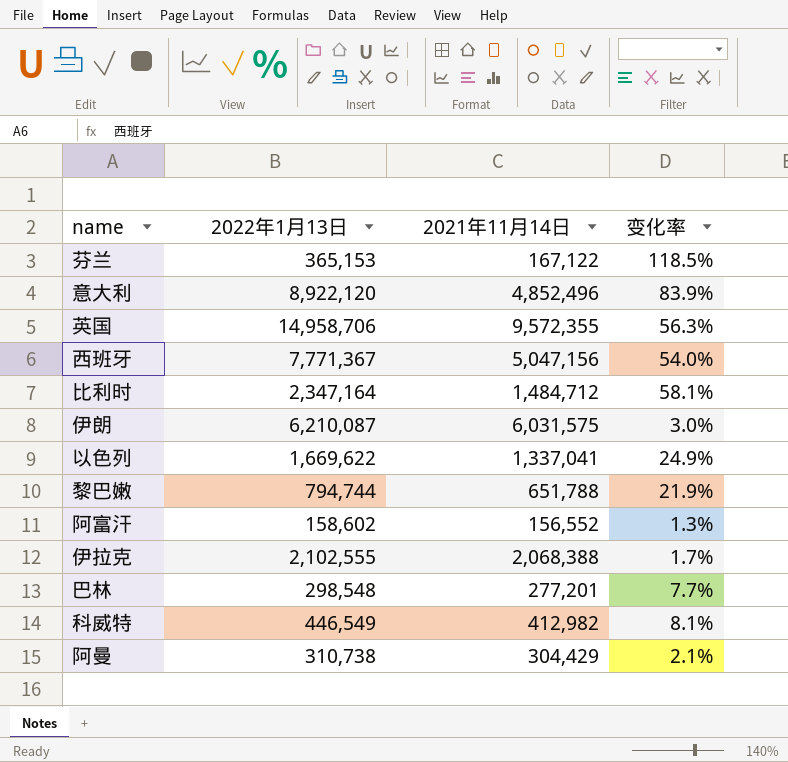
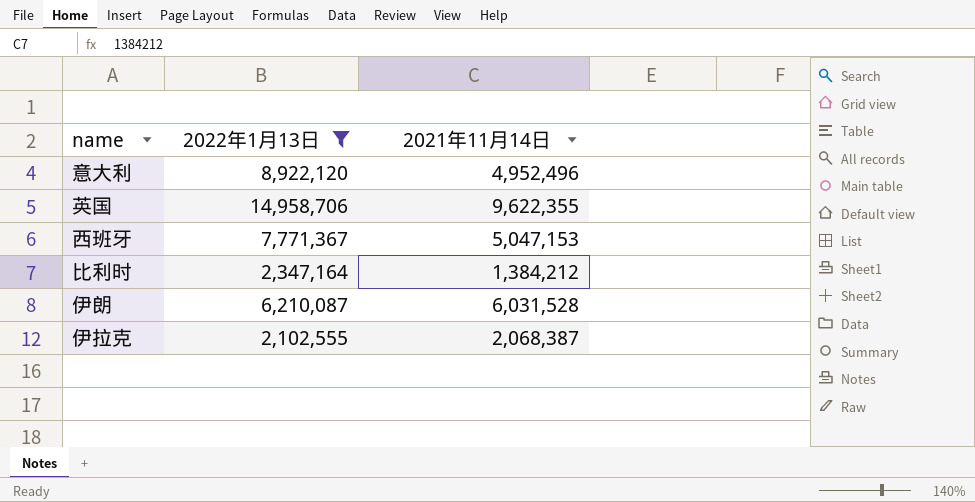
filter: none -> 2022年1月13日 >= 2,102,555
column 变化率 | formula: ([2022年1月13日] - [2021年11月14日]) / [2021年11月14日] -> none
意大利 | 2021年11月14日: 4,852,496 -> 4,952,496
英国 | 2021年11月14日: 9,572,355 -> 9,622,355
西班牙 | 2021年11月14日: 5,047,156 -> 5,047,153
比利时 | 2021年11月14日: 1,484,712 -> 1,384,212
伊朗 | 2021年11月14日: 6,031,575 -> 6,031,528
伊拉克 | 2021年11月14日: 2,068,388 -> 2,068,387

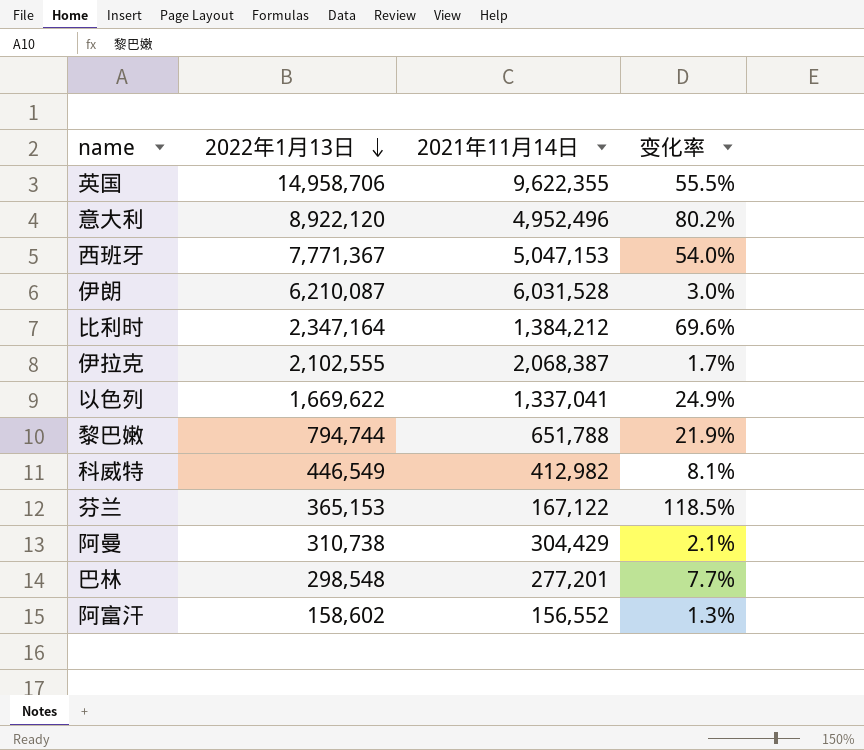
filter: 2022年1月13日 >= 2,102,555 -> none
row order: none -> 2022年1月13日 descending
column 变化率 | formula: none -> ([2022年1月13日] - [2021年11月14日]) / [2021年11月14日]

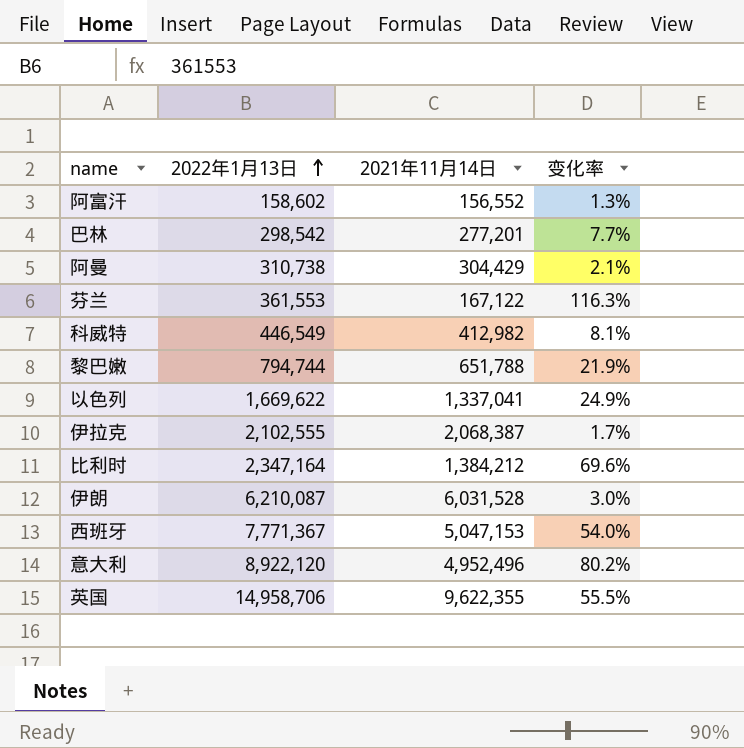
row order: 2022年1月13日 descending -> 2022年1月13日 ascending
巴林 | 2022年1月13日: 298,548 -> 298,542
芬兰 | 2022年1月13日: 365,153 -> 361,553
芬兰 | 变化率: 118.5% -> 116.3%

